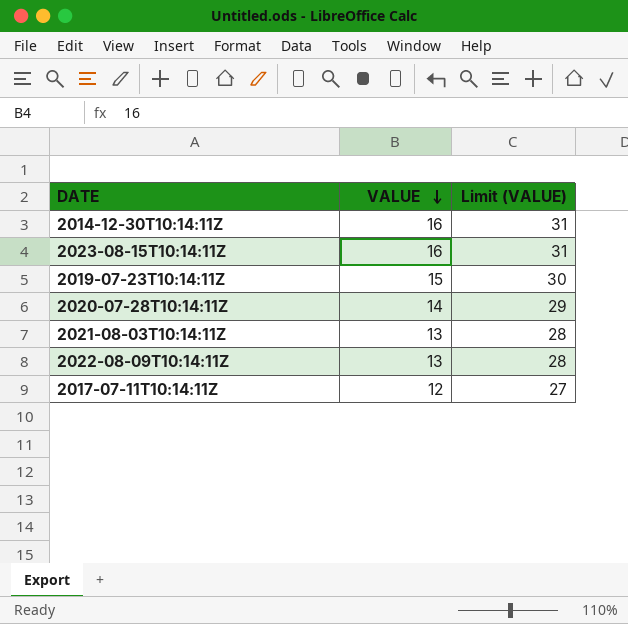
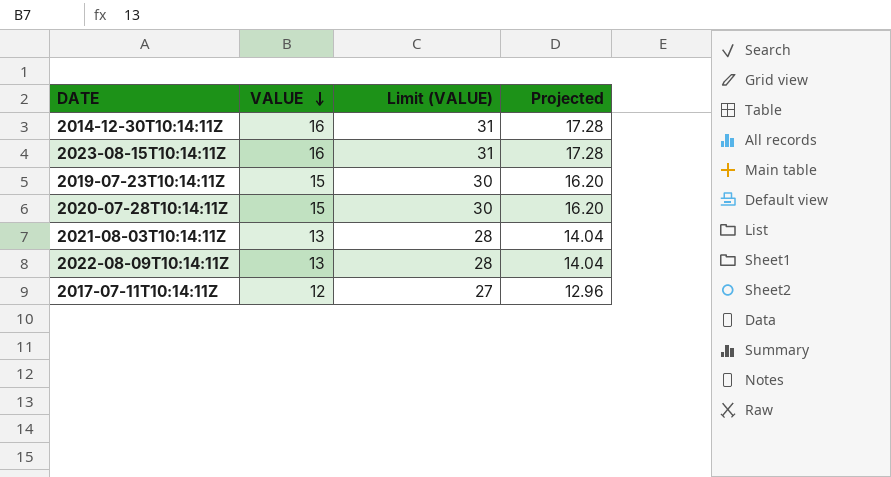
column Projected | formula: none -> [VALUE] * 1.08
2020-07-28T10:14:11Z | VALUE: 14 -> 15
2020-07-28T10:14:11Z | Limit (VALUE): 29 -> 30

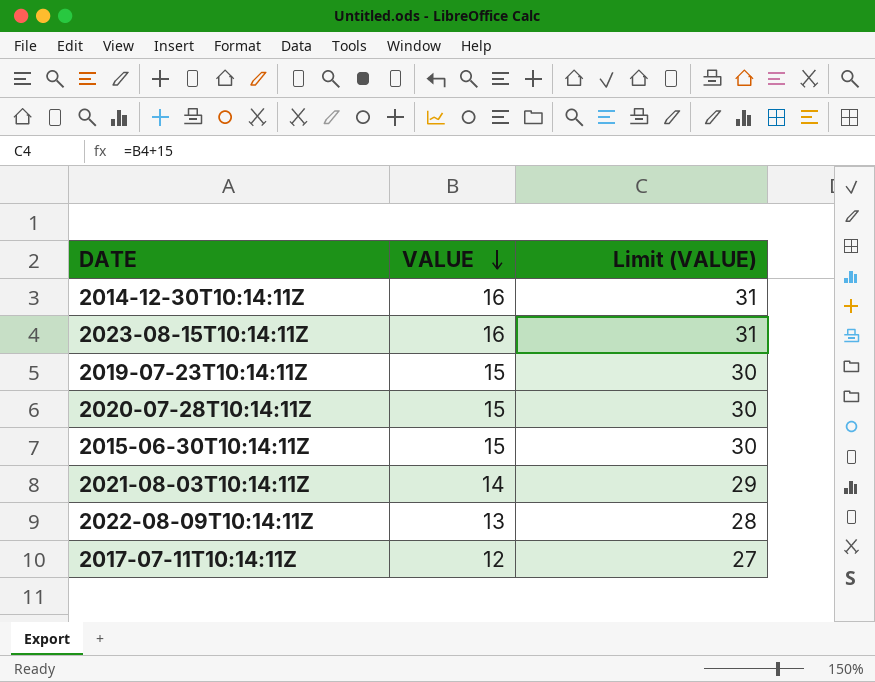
column Projected | formula: [VALUE] * 1.08 -> none
row 2015-06-30T10:14:11Z: none -> 15 | 30
2021-08-03T10:14:11Z | VALUE: 13 -> 14
2021-08-03T10:14:11Z | Limit (VALUE): 28 -> 29

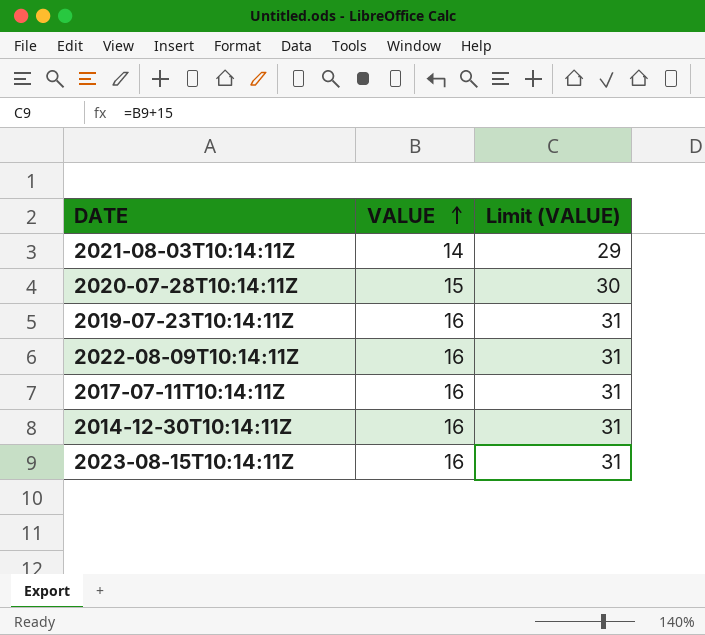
row order: VALUE descending -> VALUE ascending
row 2015-06-30T10:14:11Z: 15 | 30 -> none
2019-07-23T10:14:11Z | VALUE: 15 -> 16
2019-07-23T10:14:11Z | Limit (VALUE): 30 -> 31
2022-08-09T10:14:11Z | VALUE: 13 -> 16
2022-08-09T10:14:11Z | Limit (VALUE): 28 -> 31
2017-07-11T10:14:11Z | VALUE: 12 -> 16
2017-07-11T10:14:11Z | Limit (VALUE): 27 -> 31

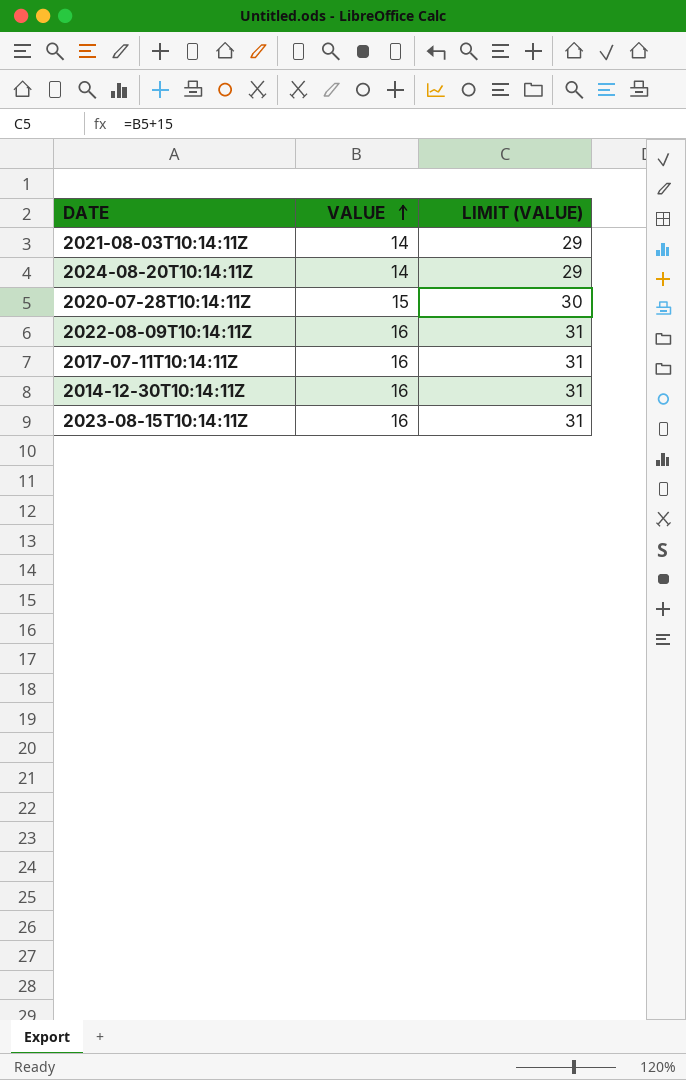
column name: Limit (VALUE) -> LIMIT (VALUE)
row 2019-07-23T10:14:11Z: 16 | 31 -> none
row 2024-08-20T10:14:11Z: none -> 14 | 29

